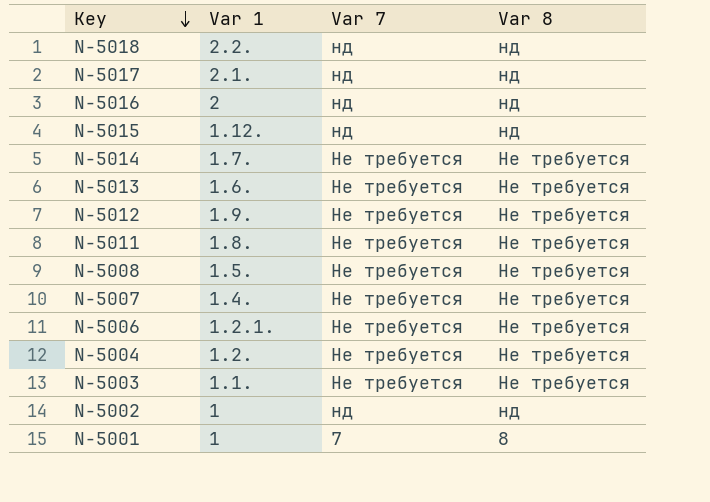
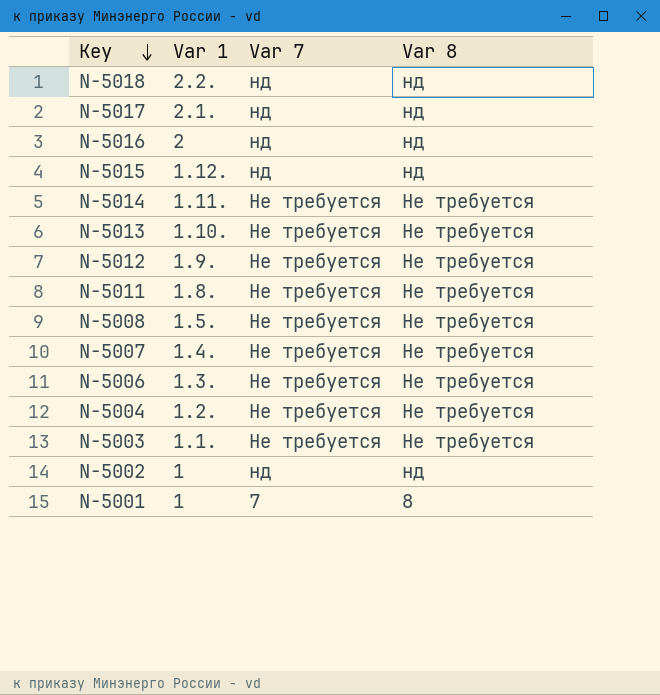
N-5014 | Var 1: 1.7. -> 1.11.
N-5013 | Var 1: 1.6. -> 1.10.
N-5006 | Var 1: 1.2.1. -> 1.3.

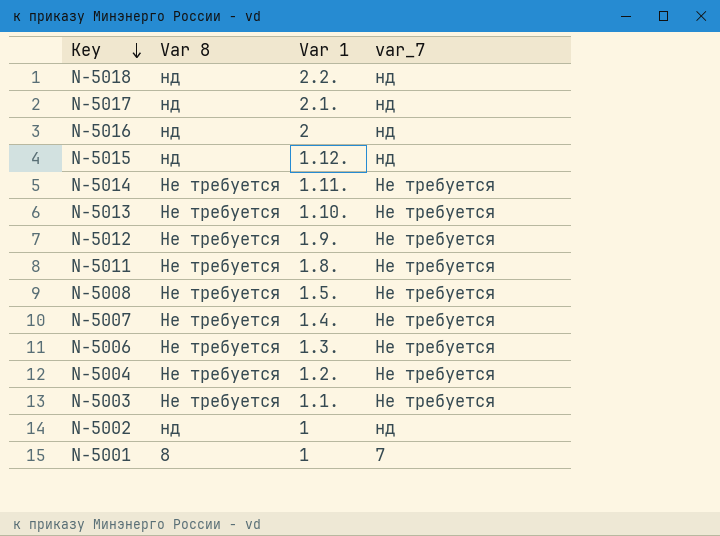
column Var 8 | position: 4 -> 2
column name: Var 7 -> var_7

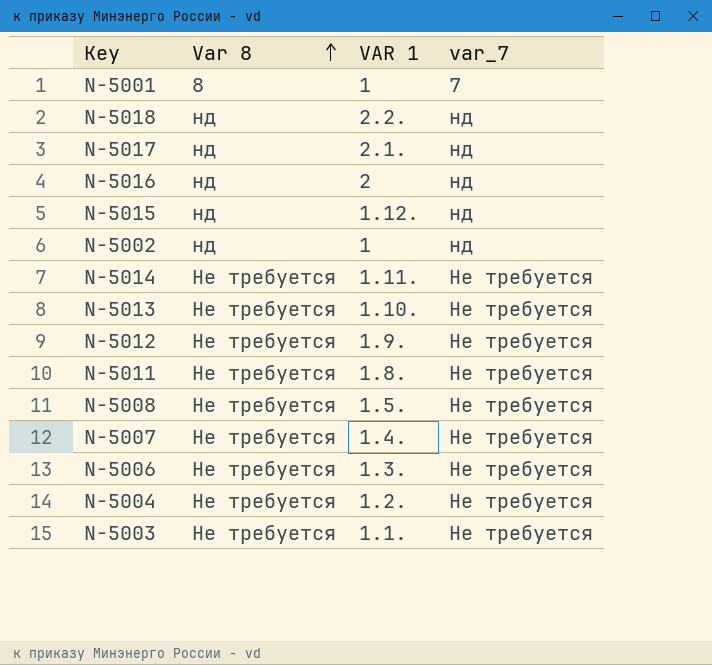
row order: Key descending -> Var 8 ascending
column name: Var 1 -> VAR 1

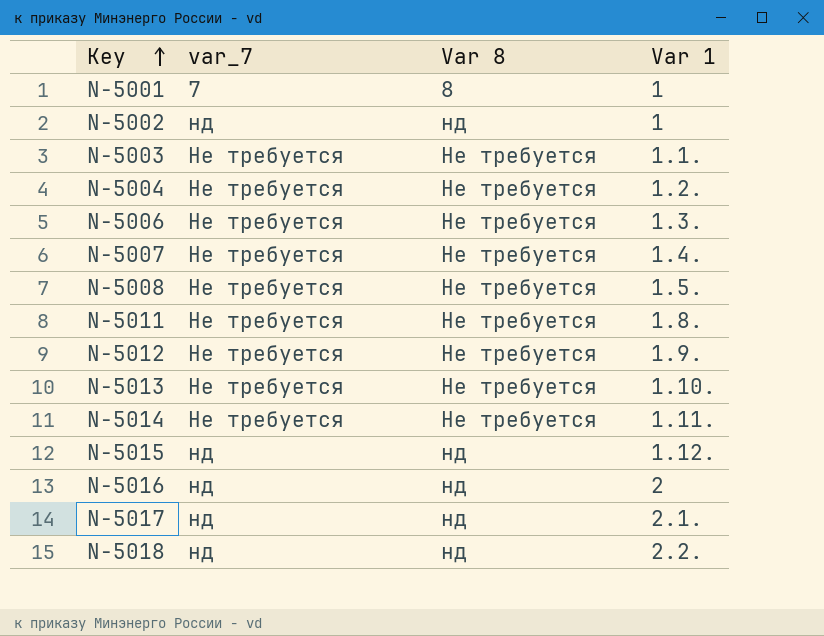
row order: Var 8 ascending -> Key ascending
column var_7 | position: 4 -> 2
column name: VAR 1 -> Var 1

